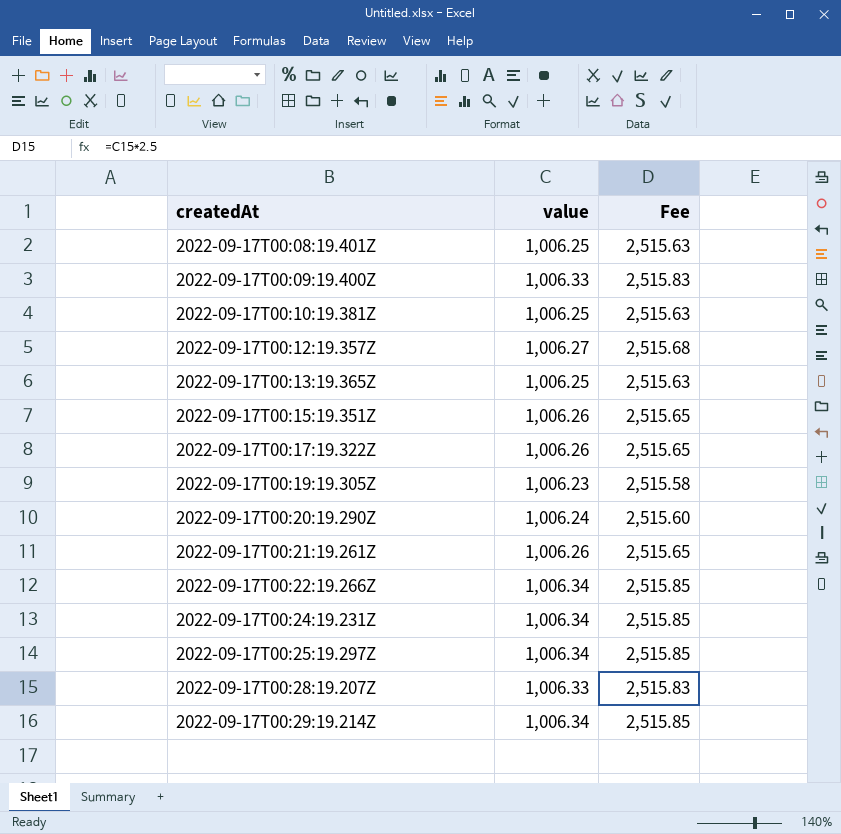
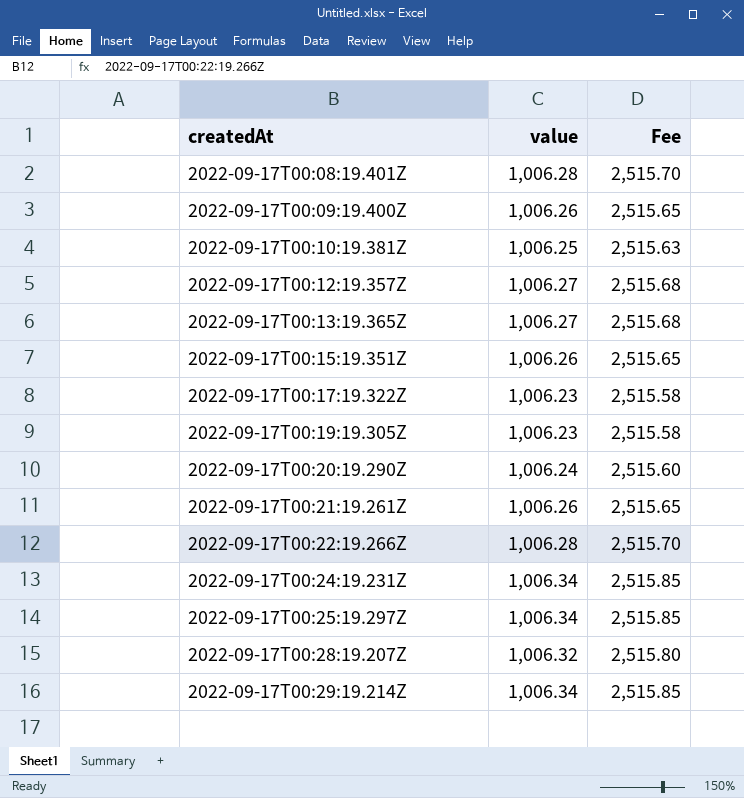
2022-09-17T00:08:19.401Z | value: 1,006.25 -> 1,006.28
2022-09-17T00:08:19.401Z | Fee: 2,515.63 -> 2,515.70
2022-09-17T00:09:19.400Z | value: 1,006.33 -> 1,006.26
2022-09-17T00:09:19.400Z | Fee: 2,515.83 -> 2,515.65
2022-09-17T00:13:19.365Z | value: 1,006.25 -> 1,006.27
2022-09-17T00:13:19.365Z | Fee: 2,515.63 -> 2,515.68
2022-09-17T00:17:19.322Z | value: 1,006.26 -> 1,006.23
2022-09-17T00:17:19.322Z | Fee: 2,515.65 -> 2,515.58
2022-09-17T00:22:19.266Z | value: 1,006.34 -> 1,006.28
2022-09-17T00:22:19.266Z | Fee: 2,515.85 -> 2,515.70
2022-09-17T00:28:19.207Z | value: 1,006.33 -> 1,006.32
2022-09-17T00:28:19.207Z | Fee: 2,515.83 -> 2,515.80

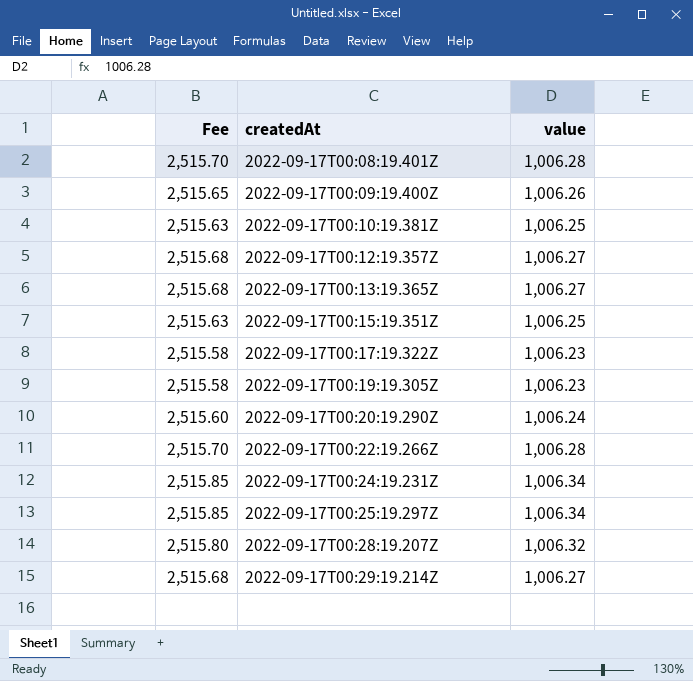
column Fee | position: 3 -> 1
row 2022-09-17T00:21:19.261Z: 1,006.26 | 2,515.65 -> none
2022-09-17T00:15:19.351Z | Fee: 2,515.65 -> 2,515.63
2022-09-17T00:15:19.351Z | value: 1,006.26 -> 1,006.25
2022-09-17T00:29:19.214Z | Fee: 2,515.85 -> 2,515.68
2022-09-17T00:29:19.214Z | value: 1,006.34 -> 1,006.27

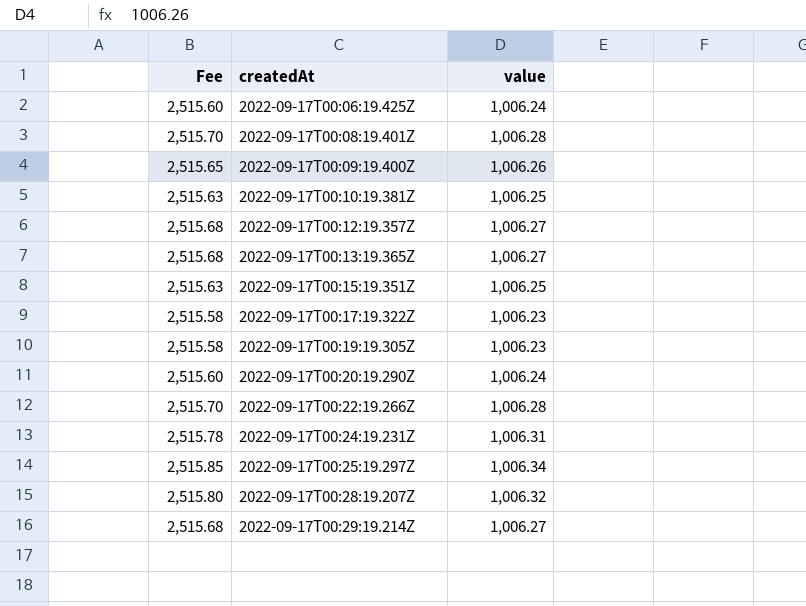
row 2022-09-17T00:06:19.425Z: none -> 2,515.60 | 1,006.24
2022-09-17T00:24:19.231Z | Fee: 2,515.85 -> 2,515.78
2022-09-17T00:24:19.231Z | value: 1,006.34 -> 1,006.31

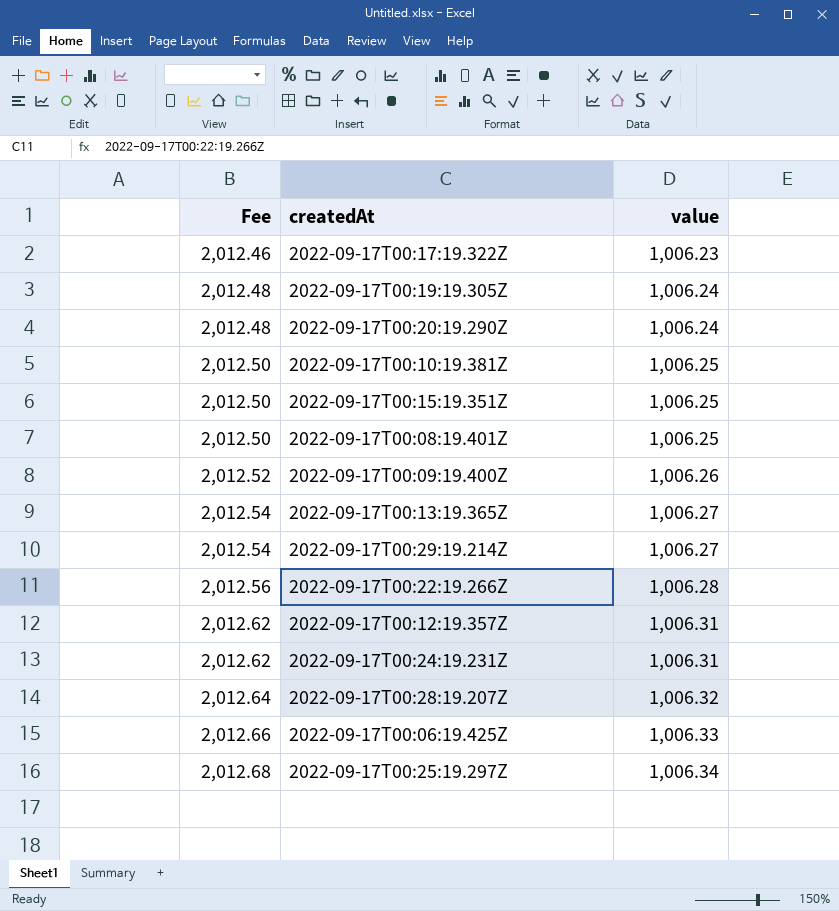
row order: createdAt ascending -> Fee ascending
column Fee | formula: [value] * 2.5 -> [value] * 2
2022-09-17T00:19:19.305Z | value: 1,006.23 -> 1,006.24
2022-09-17T00:08:19.401Z | value: 1,006.28 -> 1,006.25
2022-09-17T00:12:19.357Z | value: 1,006.27 -> 1,006.31
2022-09-17T00:06:19.425Z | value: 1,006.24 -> 1,006.33

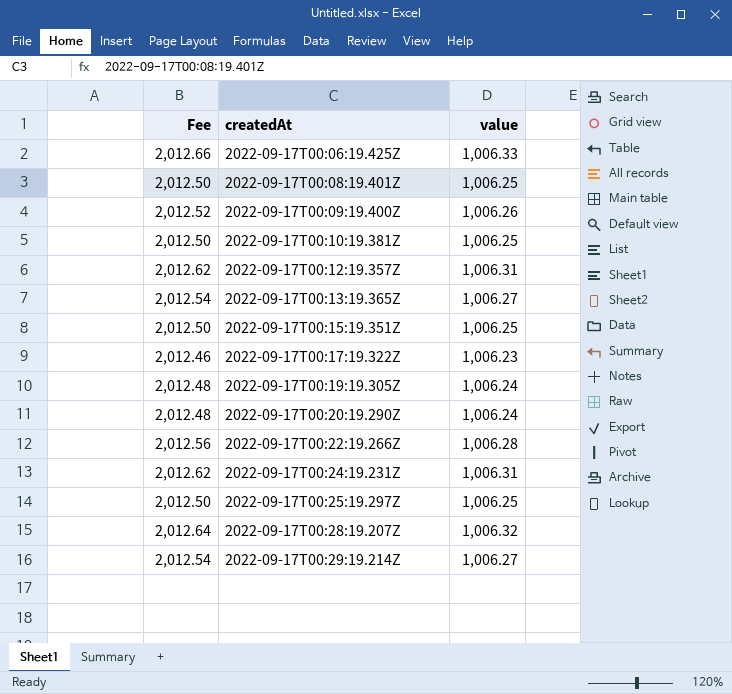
row order: Fee ascending -> createdAt ascending
2022-09-17T00:25:19.297Z | Fee: 2,012.68 -> 2,012.50
2022-09-17T00:25:19.297Z | value: 1,006.34 -> 1,006.25

